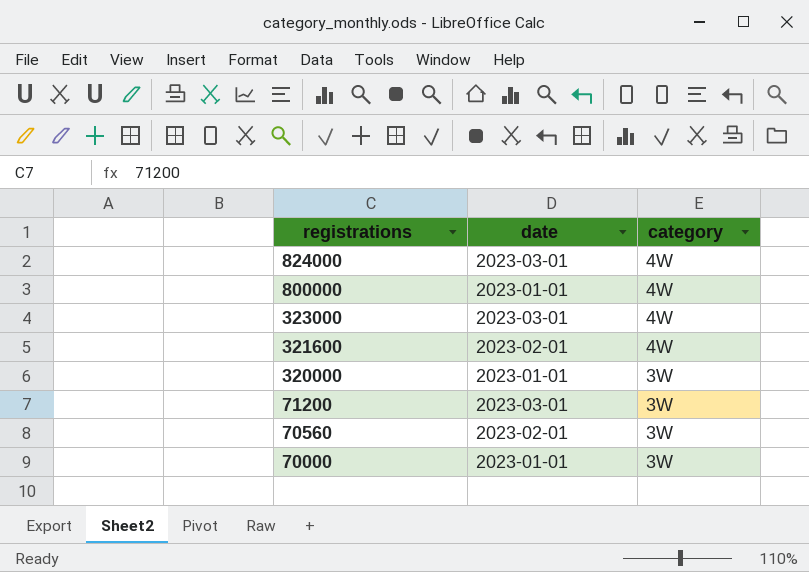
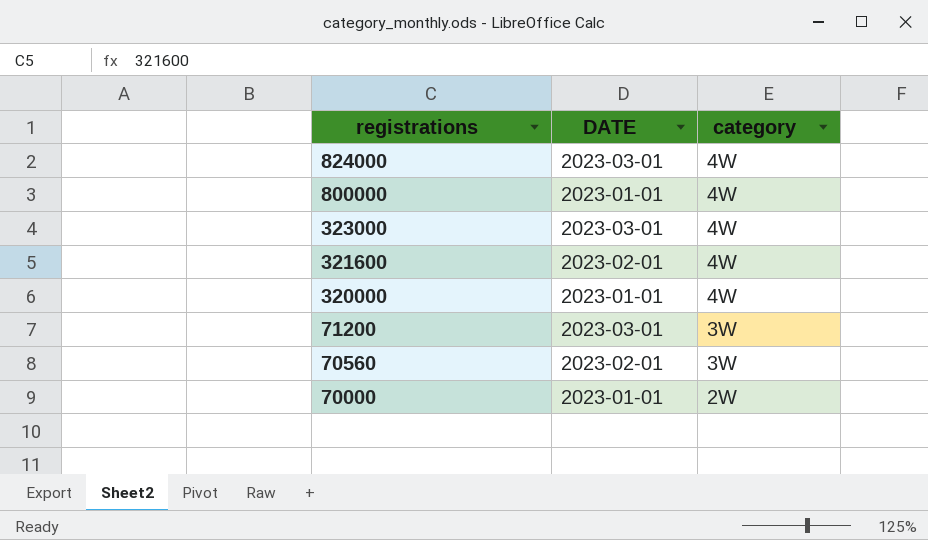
column name: date -> DATE
320000 | category: 3W -> 4W
70000 | category: 3W -> 2W

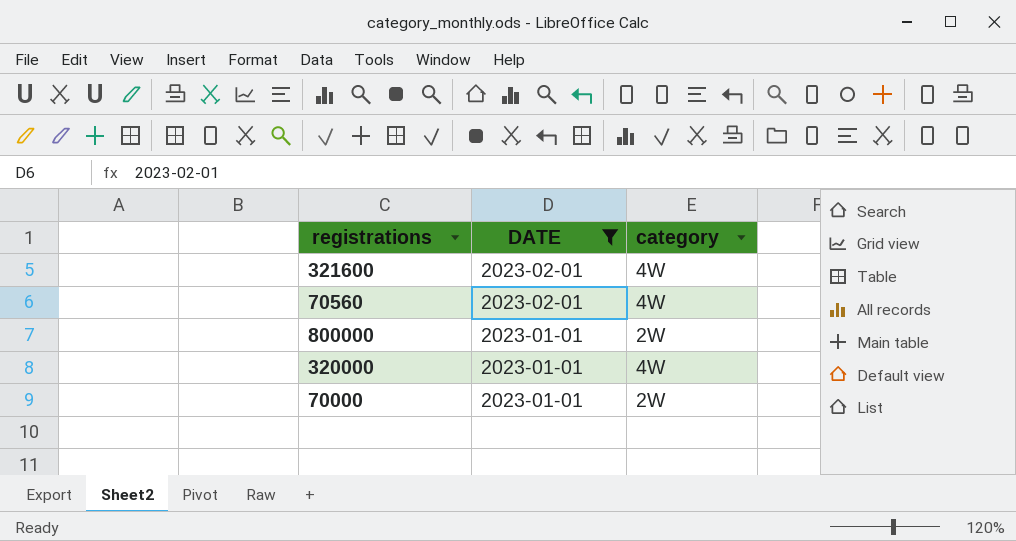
filter: none -> DATE != 2023-03-01
row order: registrations descending -> DATE descending
70560 | category: 3W -> 4W
800000 | category: 4W -> 2W

